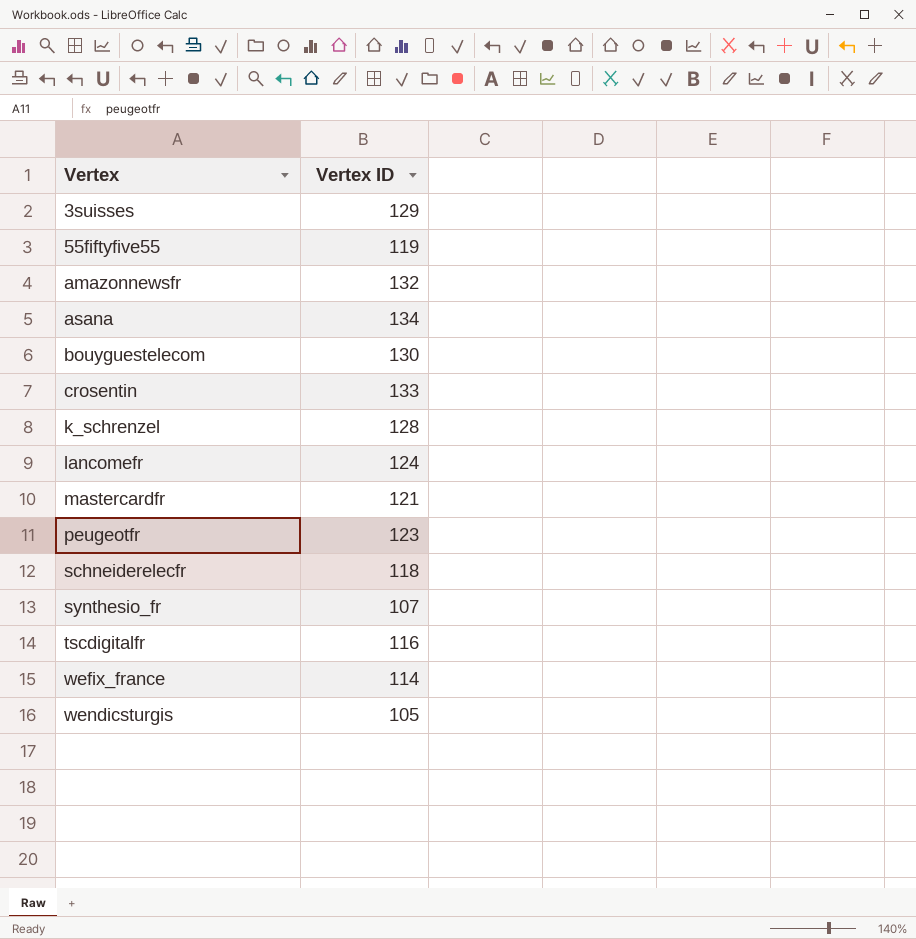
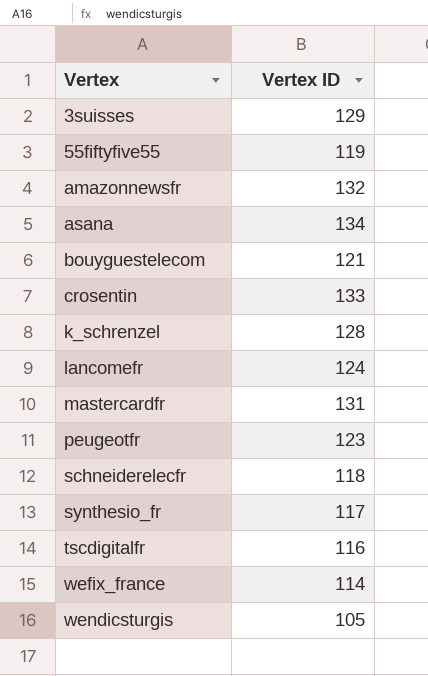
bouyguestelecom | Vertex ID: 130 -> 121
mastercardfr | Vertex ID: 121 -> 131
synthesio_fr | Vertex ID: 107 -> 117

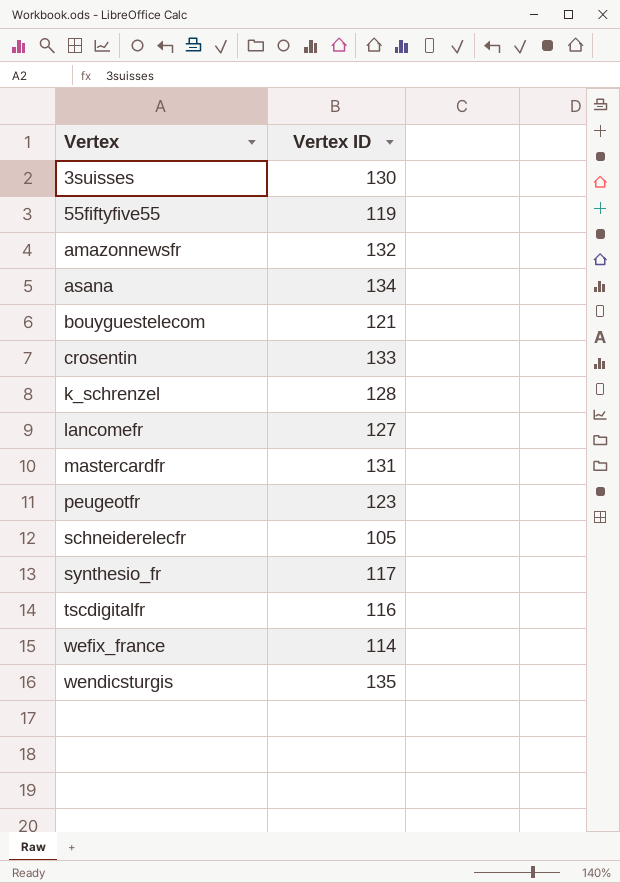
3suisses | Vertex ID: 129 -> 130
lancomefr | Vertex ID: 124 -> 127
schneiderelecfr | Vertex ID: 118 -> 105
wendicsturgis | Vertex ID: 105 -> 135

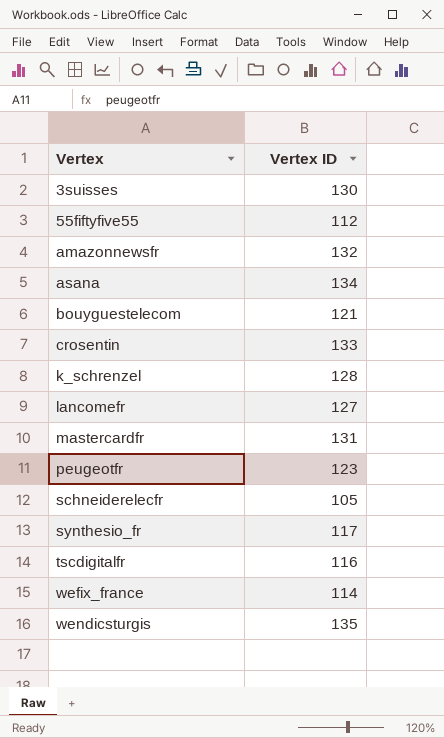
55fiftyfive55 | Vertex ID: 119 -> 112

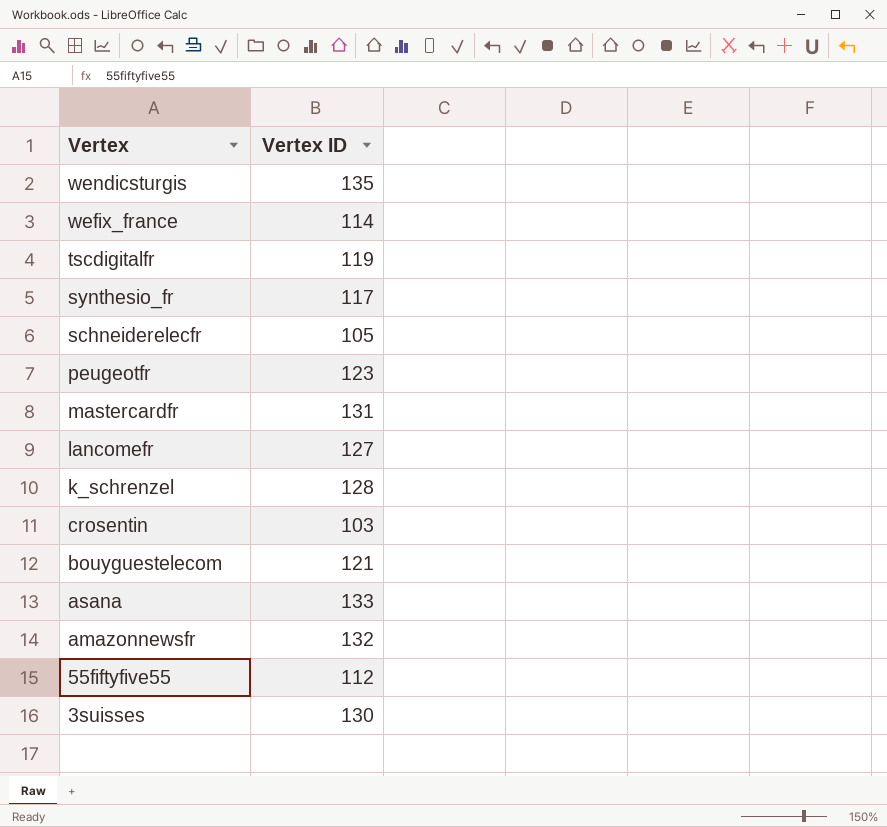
row order: Vertex ascending -> Vertex descending
tscdigitalfr | Vertex ID: 116 -> 119
crosentin | Vertex ID: 133 -> 103
asana | Vertex ID: 134 -> 133

